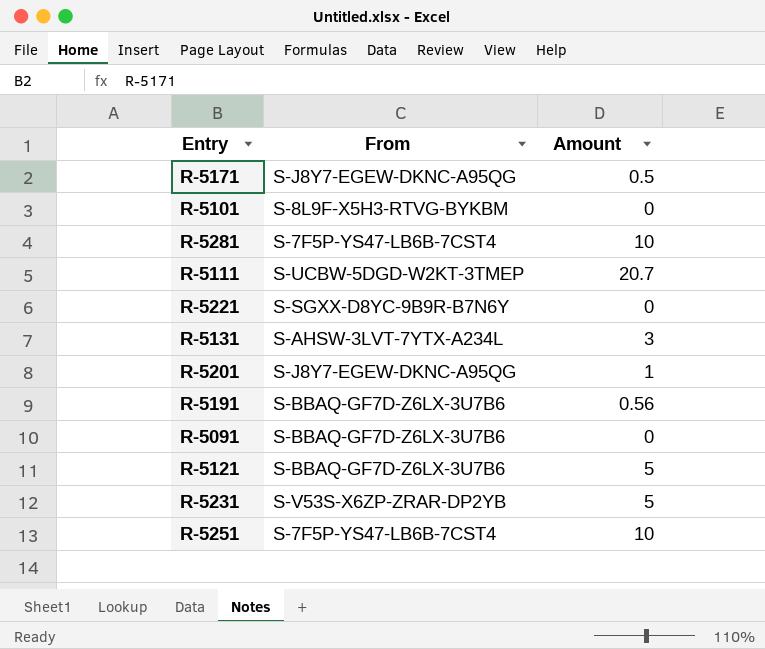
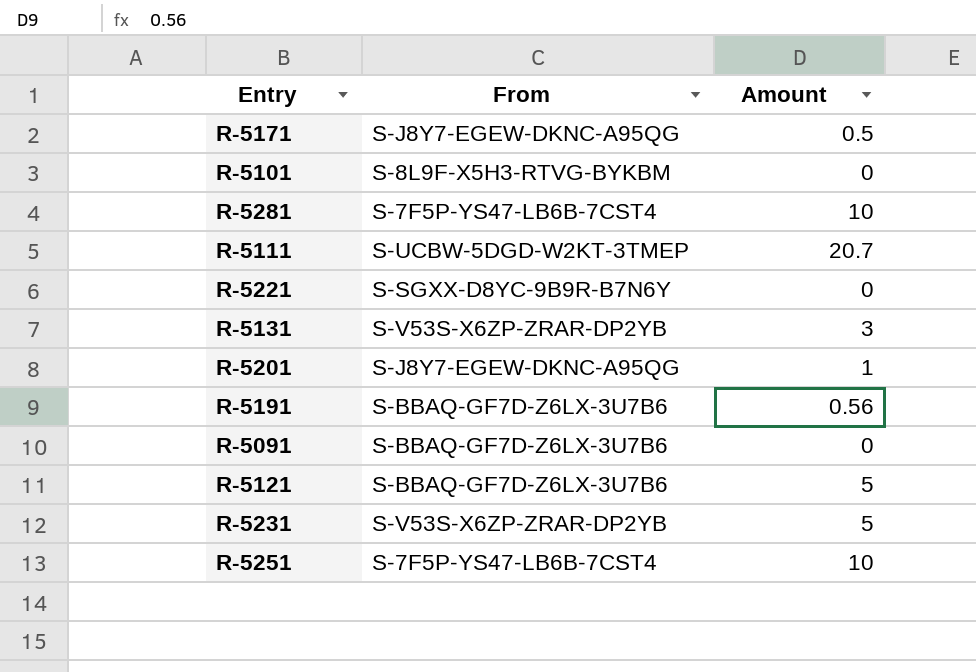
R-5131 | From: S-AHSW-3LVT-7YTX-A234L -> S-V53S-X6ZP-ZRAR-DP2YB

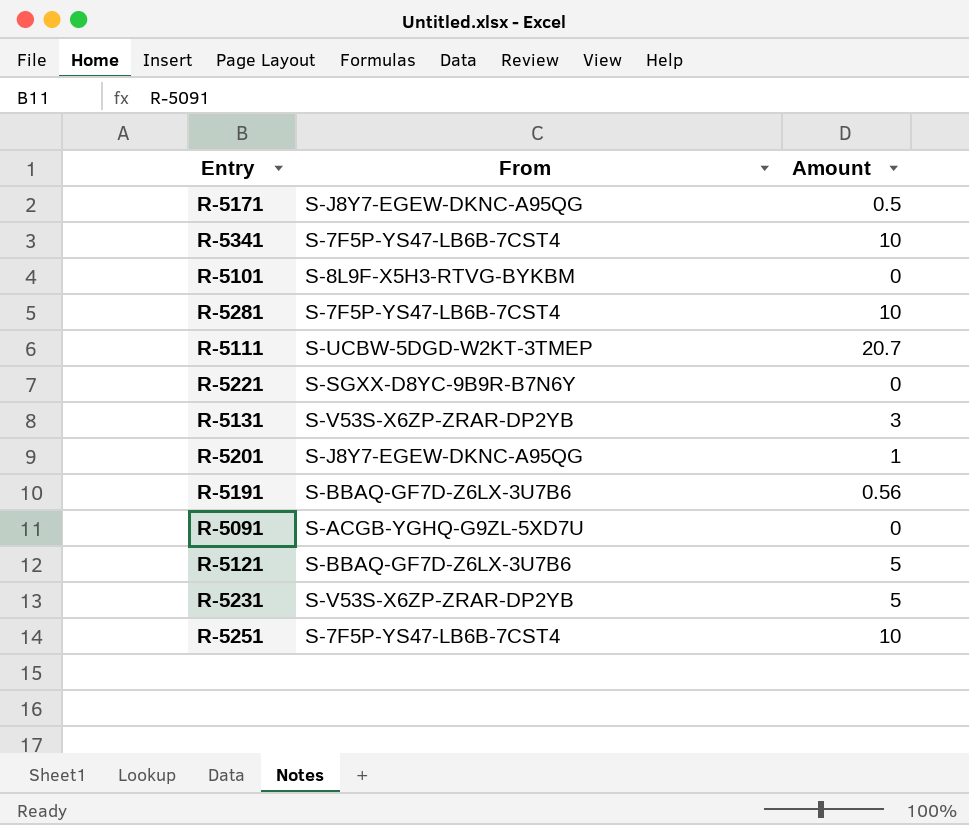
row R-5341: none -> S-7F5P-YS47-LB6B-7CST4 | 10
R-5091 | From: S-BBAQ-GF7D-Z6LX-3U7B6 -> S-ACGB-YGHQ-G9ZL-5XD7U

